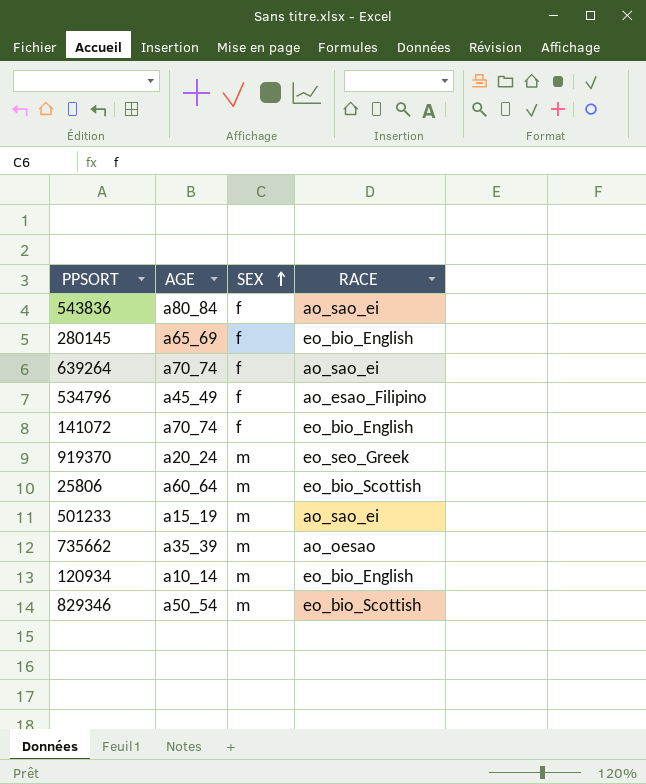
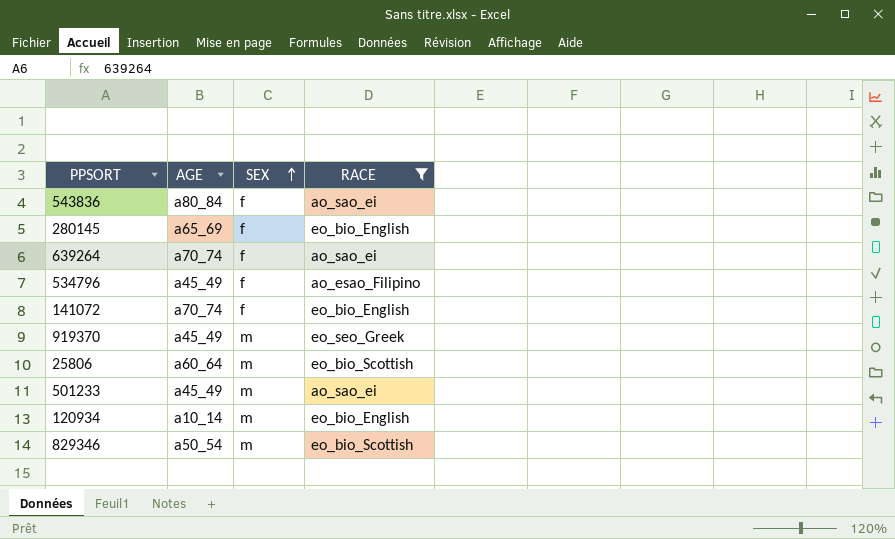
filter: none -> RACE != ao_oesao
919370 | AGE: a20_24 -> a45_49
501233 | AGE: a15_19 -> a45_49

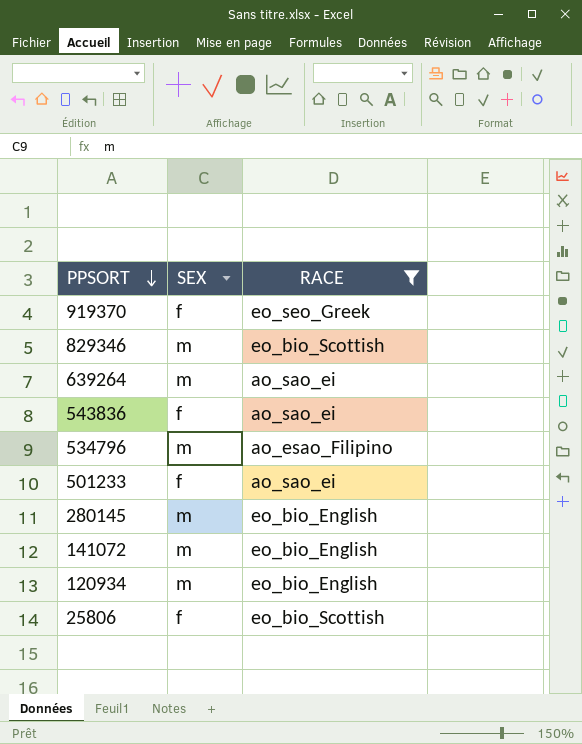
row order: SEX ascending -> PPSORT descending
column AGE | position: 2 -> none
919370 | SEX: m -> f
639264 | SEX: f -> m
534796 | SEX: f -> m
501233 | SEX: m -> f
280145 | SEX: f -> m
141072 | SEX: f -> m
25806 | SEX: m -> f

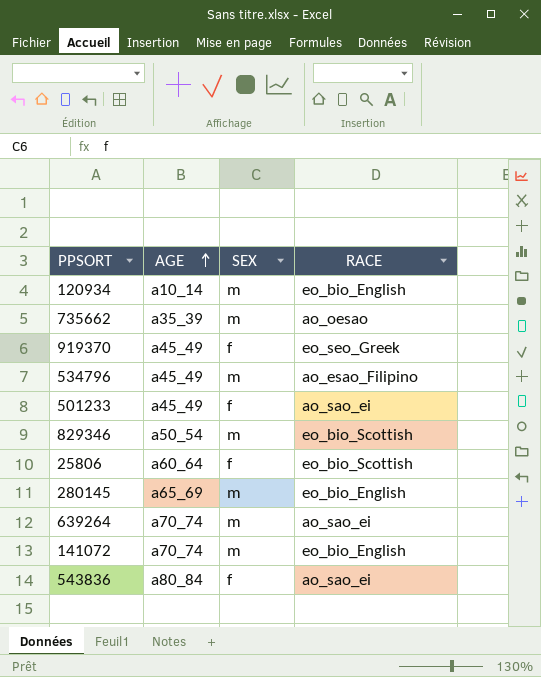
filter: RACE != ao_oesao -> none
row order: PPSORT descending -> AGE ascending
column AGE | position: none -> 2

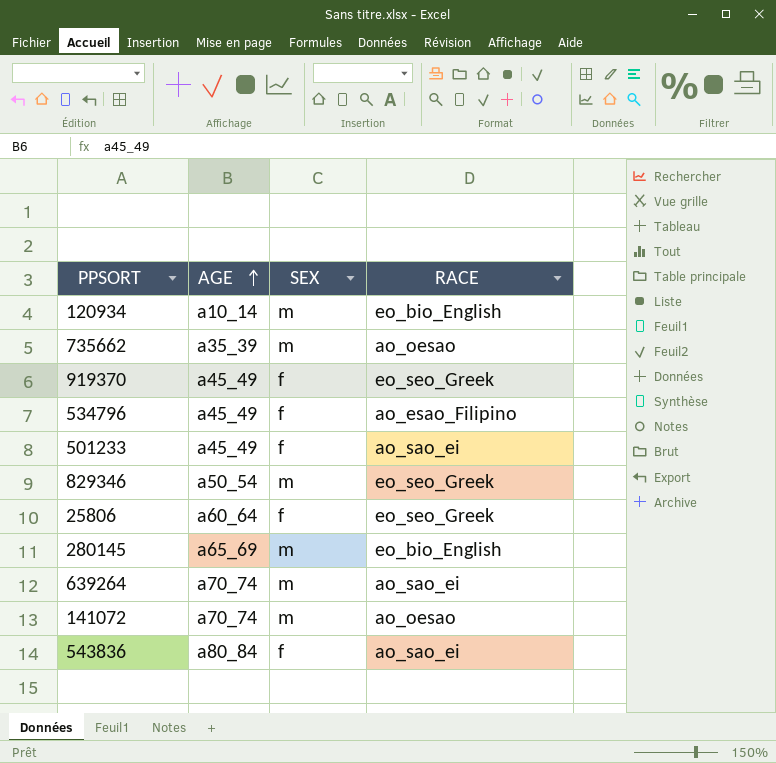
534796 | SEX: m -> f
829346 | RACE: eo_bio_Scottish -> eo_seo_Greek
25806 | RACE: eo_bio_Scottish -> eo_seo_Greek
141072 | RACE: eo_bio_English -> ao_oesao

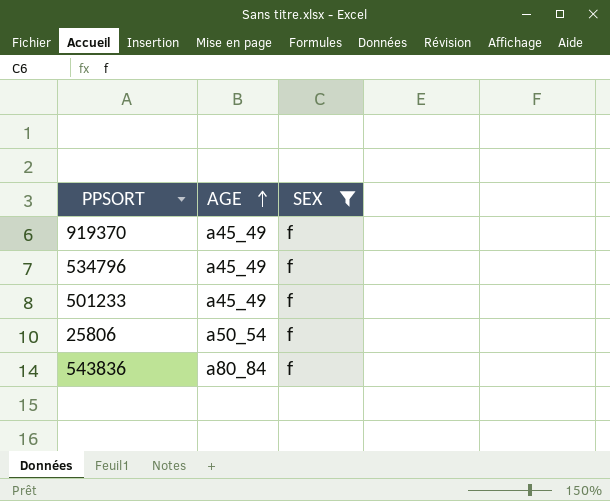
filter: none -> SEX = f
column RACE | position: 4 -> none
25806 | AGE: a60_64 -> a50_54

